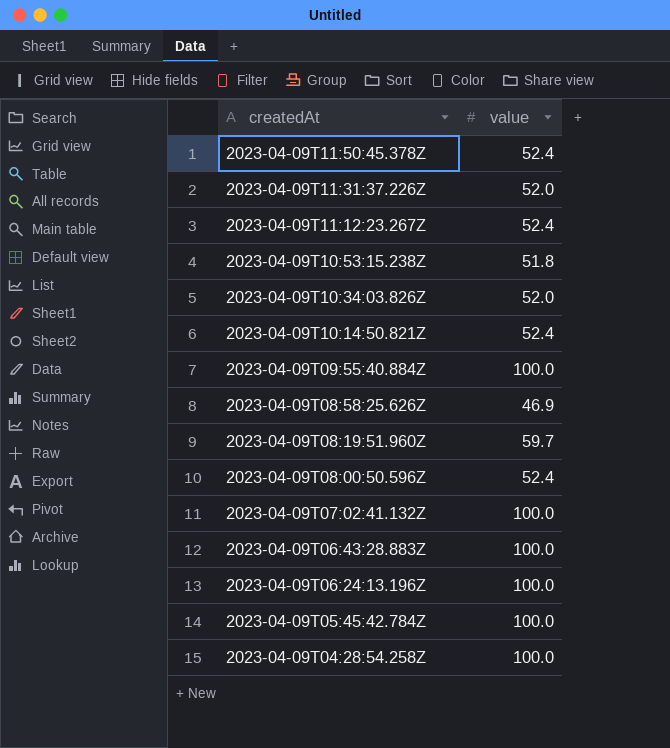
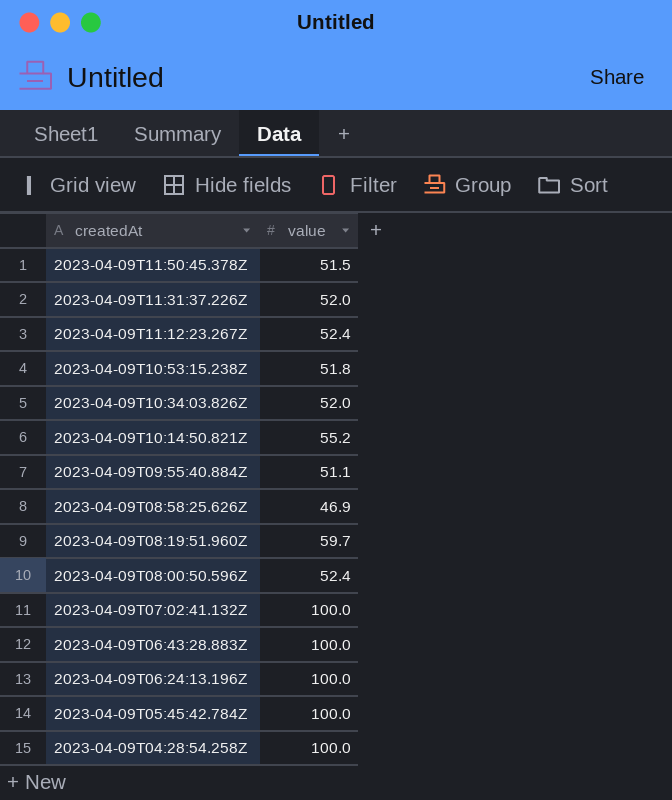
2023-04-09T11:50:45.378Z | value: 52.4 -> 51.5
2023-04-09T10:14:50.821Z | value: 52.4 -> 55.2
2023-04-09T09:55:40.884Z | value: 100.0 -> 51.1

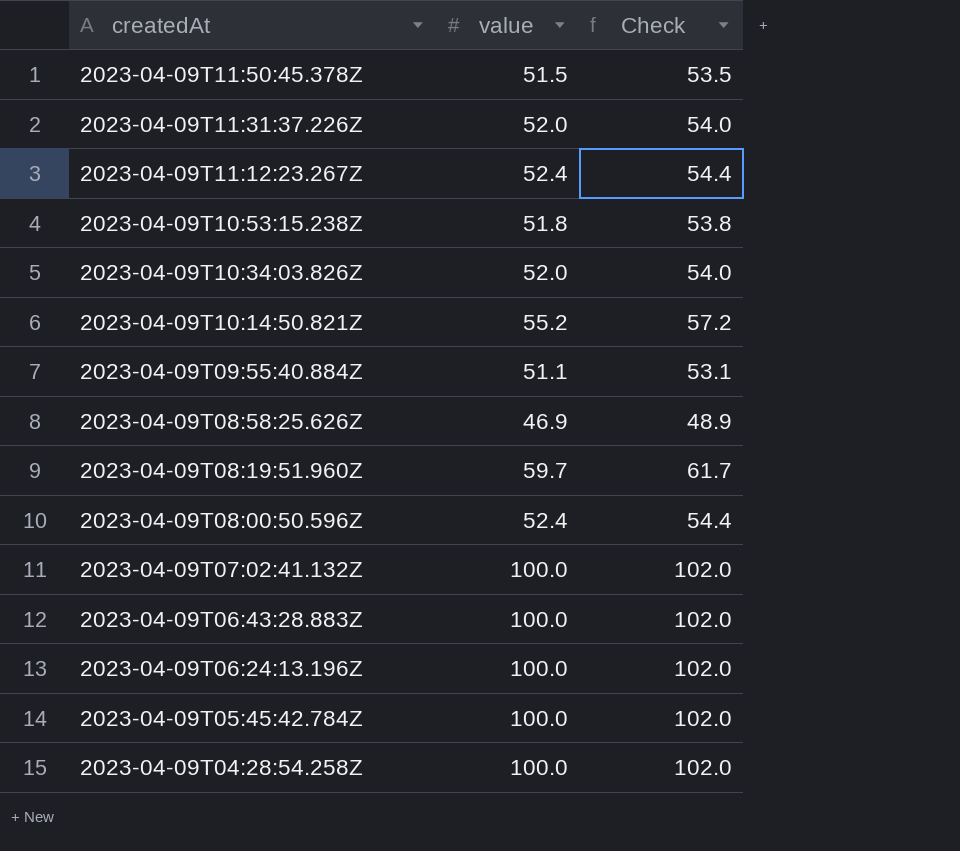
column Check | formula: none -> [value] + 2

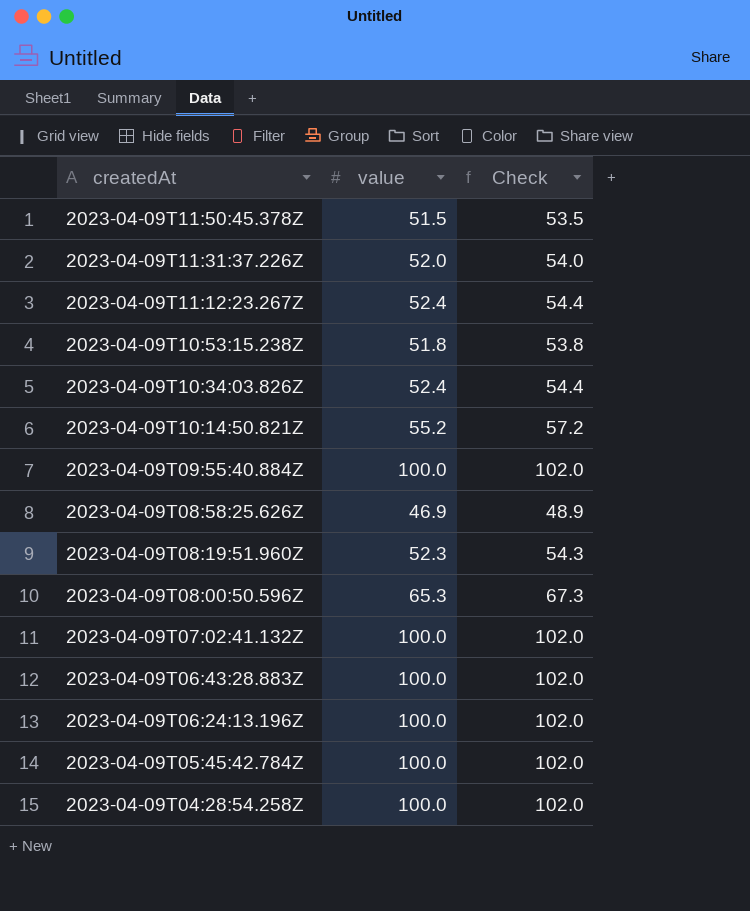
2023-04-09T10:34:03.826Z | value: 52.0 -> 52.4
2023-04-09T10:34:03.826Z | Check: 54.0 -> 54.4
2023-04-09T09:55:40.884Z | value: 51.1 -> 100.0
2023-04-09T09:55:40.884Z | Check: 53.1 -> 102.0
2023-04-09T08:19:51.960Z | value: 59.7 -> 52.3
2023-04-09T08:19:51.960Z | Check: 61.7 -> 54.3
2023-04-09T08:00:50.596Z | value: 52.4 -> 65.3
2023-04-09T08:00:50.596Z | Check: 54.4 -> 67.3

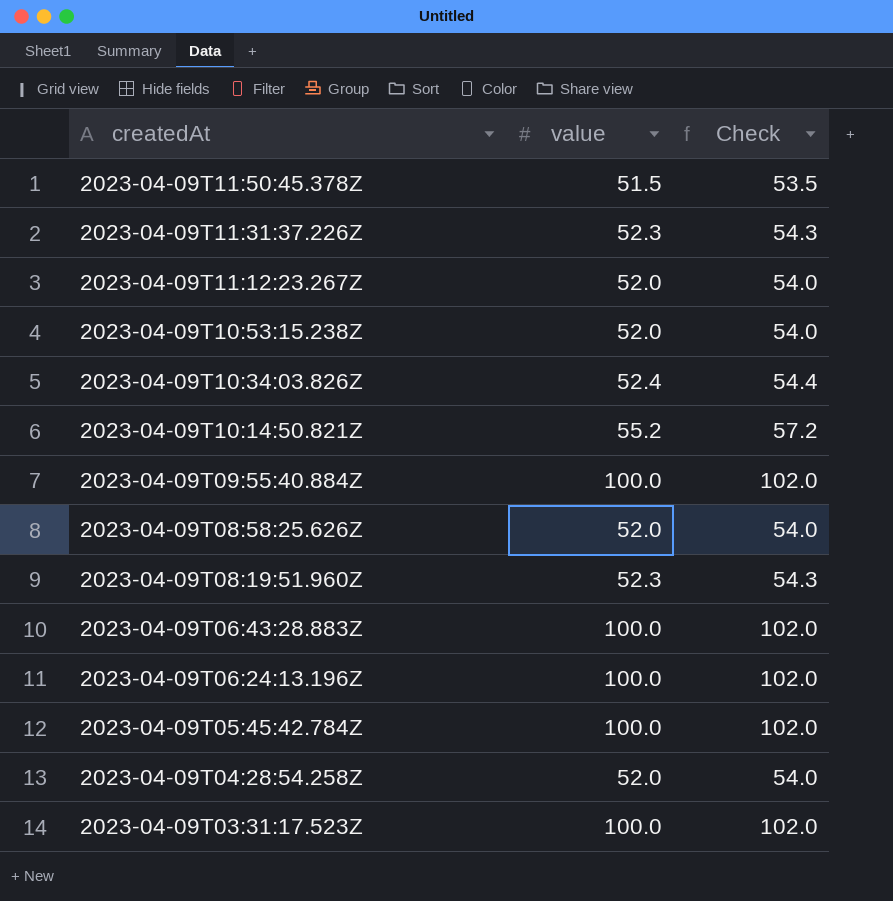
row 2023-04-09T08:00:50.596Z: 65.3 | 67.3 -> none
row 2023-04-09T07:02:41.132Z: 100.0 | 102.0 -> none
2023-04-09T11:31:37.226Z | value: 52.0 -> 52.3
2023-04-09T11:31:37.226Z | Check: 54.0 -> 54.3
2023-04-09T11:12:23.267Z | value: 52.4 -> 52.0
2023-04-09T11:12:23.267Z | Check: 54.4 -> 54.0
2023-04-09T10:53:15.238Z | value: 51.8 -> 52.0
2023-04-09T10:53:15.238Z | Check: 53.8 -> 54.0
2023-04-09T08:58:25.626Z | value: 46.9 -> 52.0
2023-04-09T08:58:25.626Z | Check: 48.9 -> 54.0
2023-04-09T04:28:54.258Z | value: 100.0 -> 52.0
2023-04-09T04:28:54.258Z | Check: 102.0 -> 54.0
row 2023-04-09T03:31:17.523Z: none -> 100.0 | 102.0

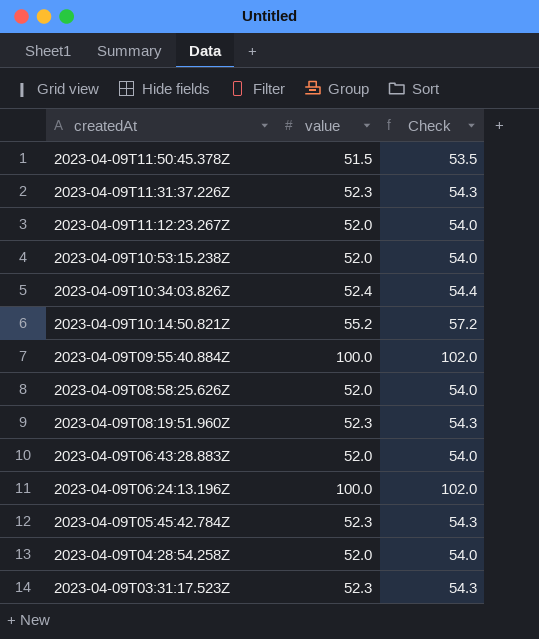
2023-04-09T06:43:28.883Z | value: 100.0 -> 52.0
2023-04-09T06:43:28.883Z | Check: 102.0 -> 54.0
2023-04-09T05:45:42.784Z | value: 100.0 -> 52.3
2023-04-09T05:45:42.784Z | Check: 102.0 -> 54.3
2023-04-09T03:31:17.523Z | value: 100.0 -> 52.3
2023-04-09T03:31:17.523Z | Check: 102.0 -> 54.3

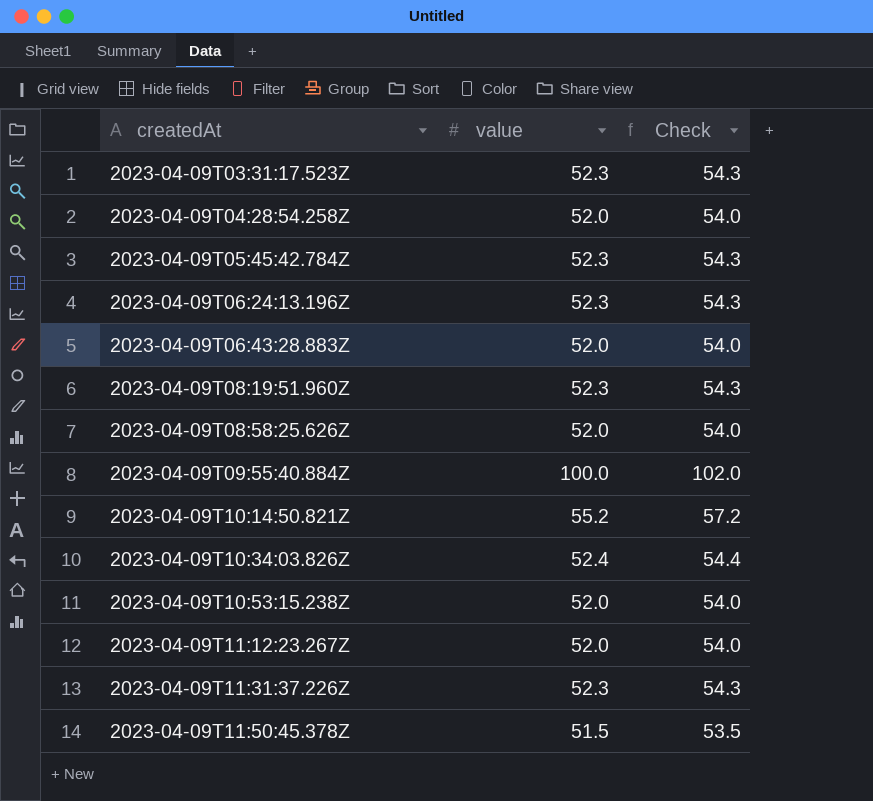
row order: createdAt descending -> createdAt ascending
2023-04-09T06:24:13.196Z | value: 100.0 -> 52.3
2023-04-09T06:24:13.196Z | Check: 102.0 -> 54.3

